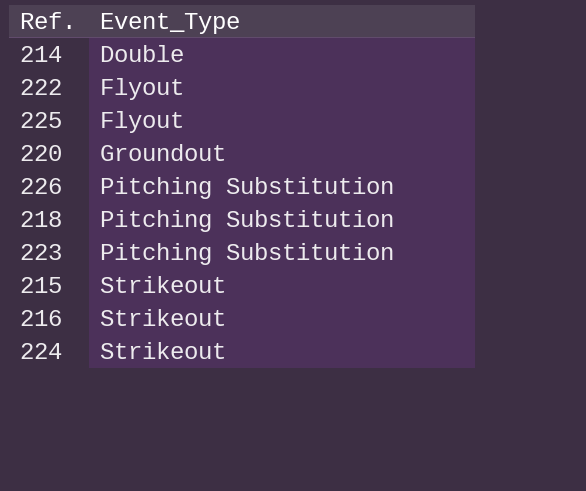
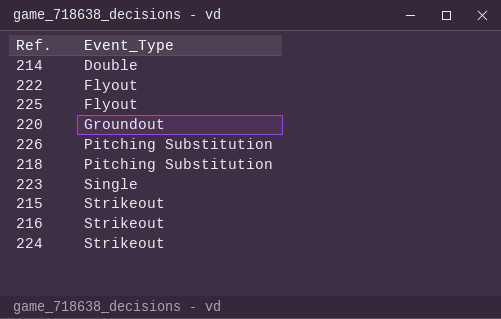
223 | Event_Type: Pitching Substitution -> Single

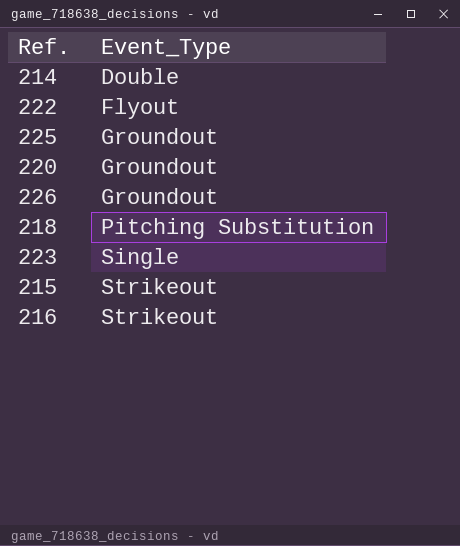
row 224: Strikeout -> none
225 | Event_Type: Flyout -> Groundout
226 | Event_Type: Pitching Substitution -> Groundout

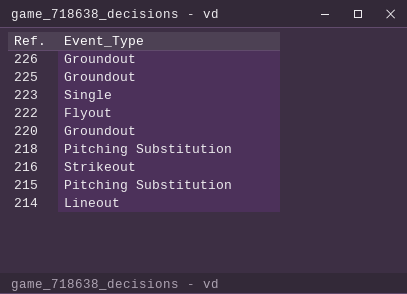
row order: Event_Type ascending -> Ref. descending
215 | Event_Type: Strikeout -> Pitching Substitution
214 | Event_Type: Double -> Lineout

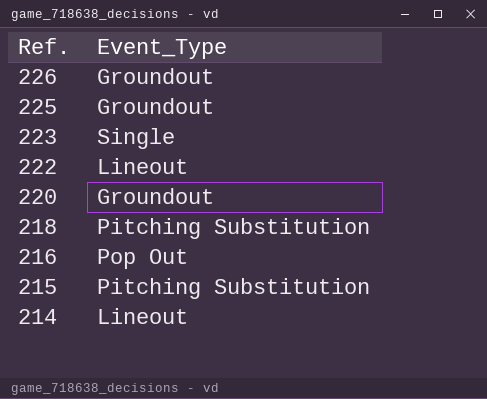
222 | Event_Type: Flyout -> Lineout
216 | Event_Type: Strikeout -> Pop Out

